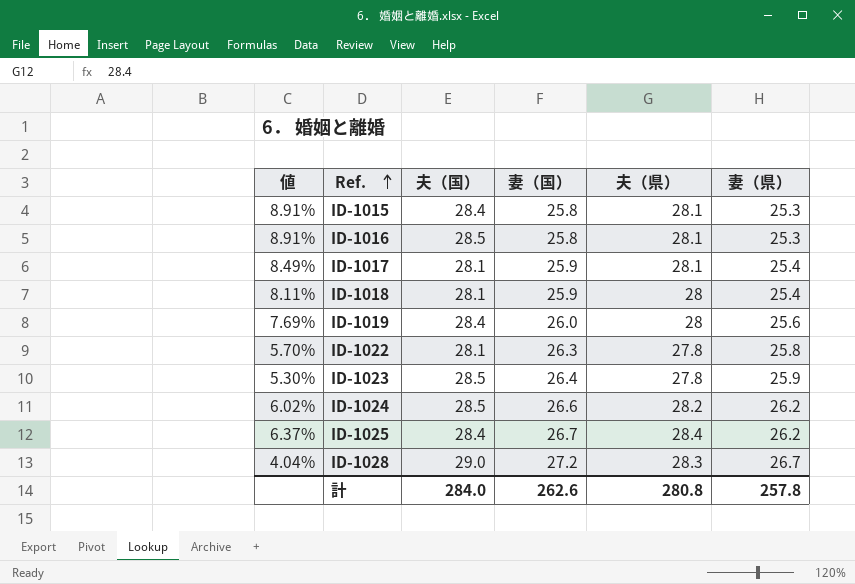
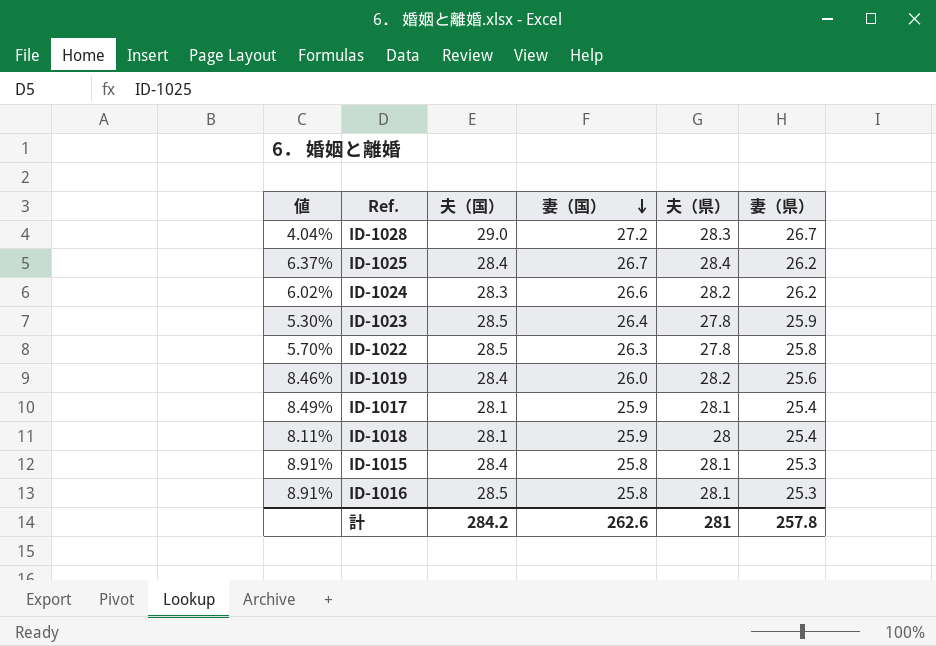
row order: Ref. ascending -> 妻（国） descending
ID-1024 | 夫（国）: 28.5 -> 28.3
ID-1022 | 夫（国）: 28.1 -> 28.5
ID-1019 | 値: 7.69% -> 8.46%
ID-1019 | 夫（県）: 28 -> 28.2
計 | 夫（国）: 284.0 -> 284.2
計 | 夫（県）: 280.8 -> 281

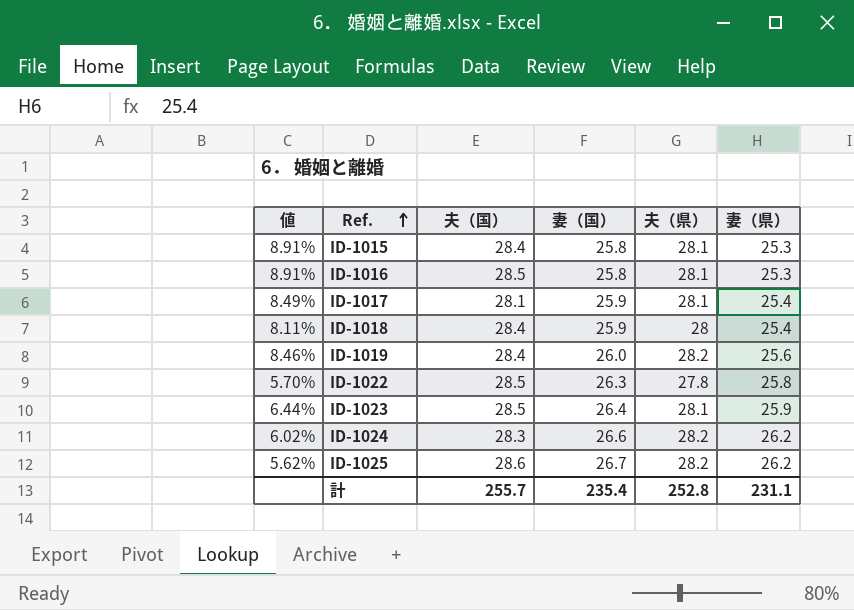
row order: 妻（国） descending -> Ref. ascending
row ID-1028: 4.04% | 29.0 | 27.2 | 28.3 | 26.7 -> none
ID-1018 | 夫（国）: 28.1 -> 28.4
ID-1023 | 値: 5.30% -> 6.44%
ID-1023 | 夫（県）: 27.8 -> 28.1
ID-1025 | 値: 6.37% -> 5.62%
ID-1025 | 夫（国）: 28.4 -> 28.6
ID-1025 | 夫（県）: 28.4 -> 28.2
計 | 夫（国）: 284.2 -> 255.7
計 | 妻（国）: 262.6 -> 235.4
計 | 夫（県）: 281 -> 252.8
計 | 妻（県）: 257.8 -> 231.1

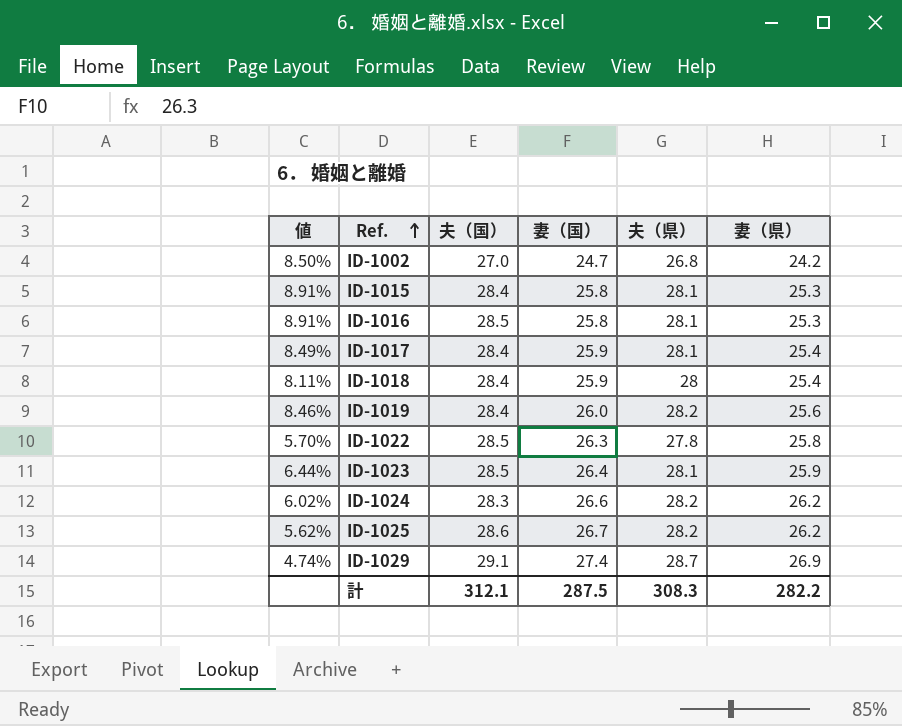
row ID-1002: none -> 8.50% | 27.0 | 24.7 | 26.8 | 24.2
ID-1017 | 夫（国）: 28.1 -> 28.4
row ID-1029: none -> 4.74% | 29.1 | 27.4 | 28.7 | 26.9
計 | 夫（国）: 255.7 -> 312.1
計 | 妻（国）: 235.4 -> 287.5
計 | 夫（県）: 252.8 -> 308.3
計 | 妻（県）: 231.1 -> 282.2

